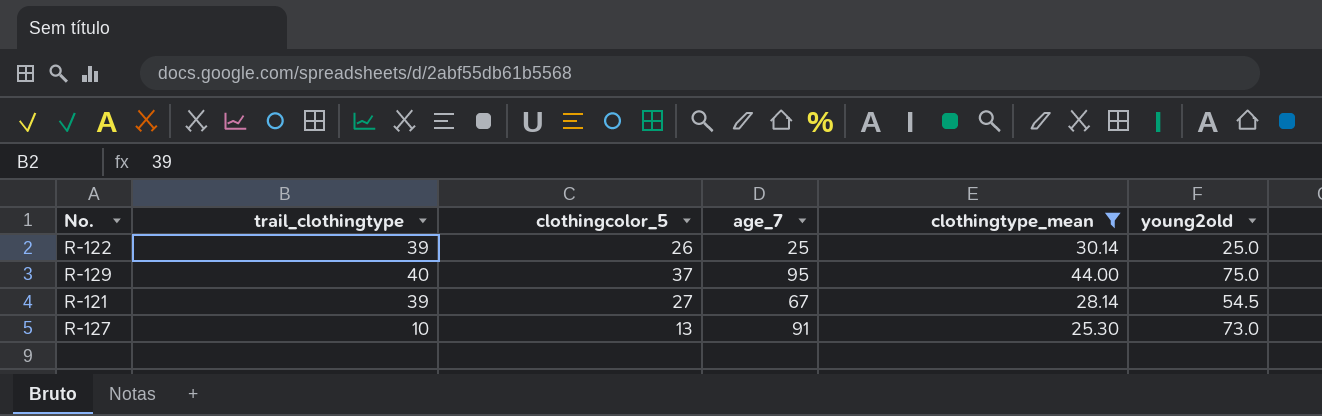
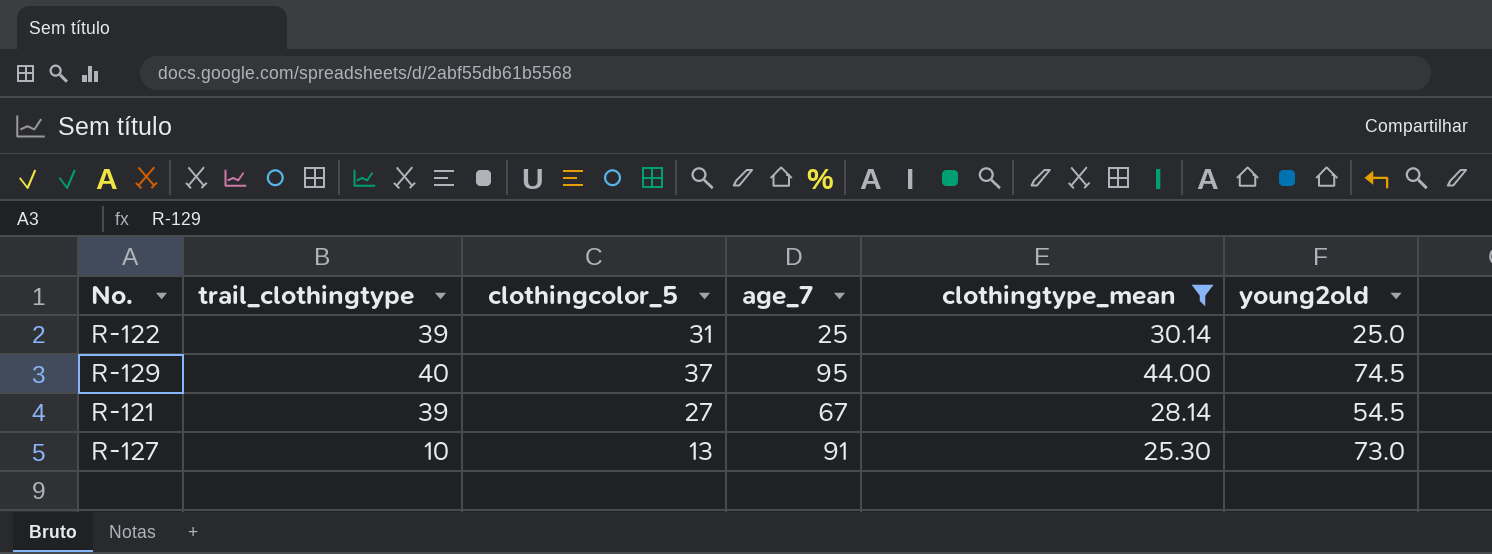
R-122 | clothingcolor_5: 26 -> 31
R-129 | young2old: 75.0 -> 74.5

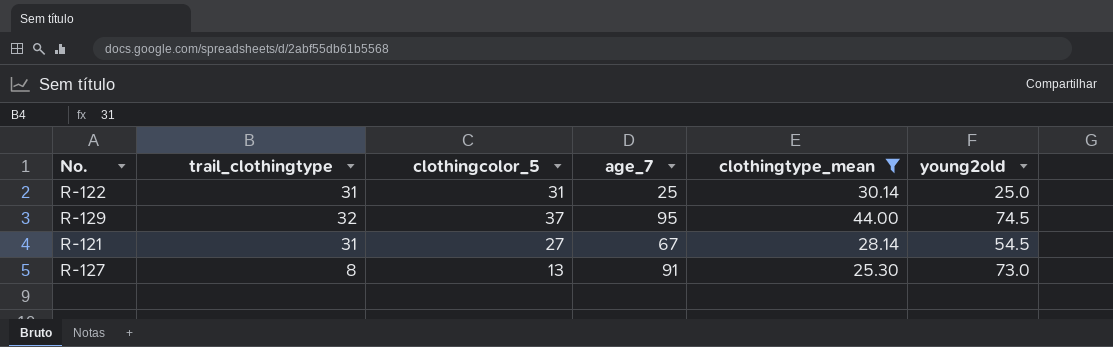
R-122 | trail_clothingtype: 39 -> 31
R-129 | trail_clothingtype: 40 -> 32
R-121 | trail_clothingtype: 39 -> 31
R-127 | trail_clothingtype: 10 -> 8

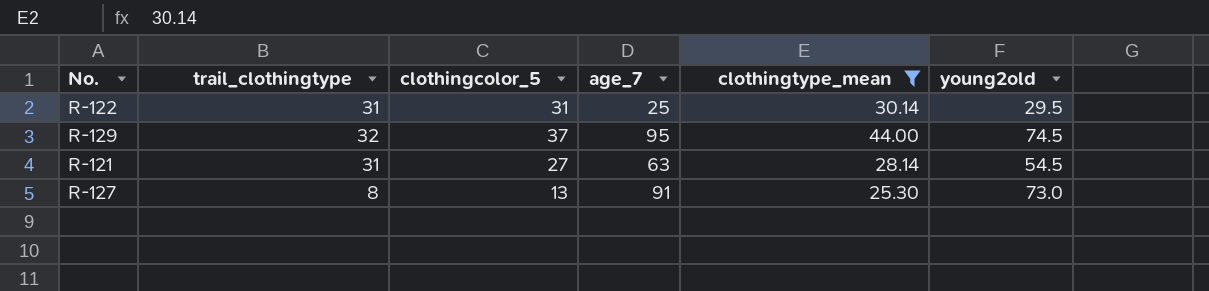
R-122 | young2old: 25.0 -> 29.5
R-121 | age_7: 67 -> 63

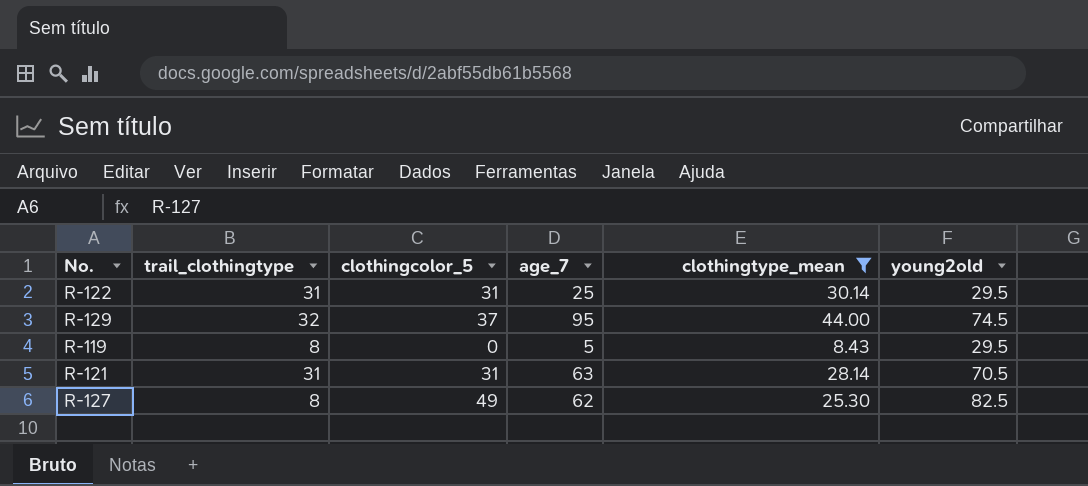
row R-119: none -> 8 | 0 | 5 | 8.43 | 29.5
R-121 | clothingcolor_5: 27 -> 31
R-121 | young2old: 54.5 -> 70.5
R-127 | clothingcolor_5: 13 -> 49
R-127 | age_7: 91 -> 62
R-127 | young2old: 73.0 -> 82.5

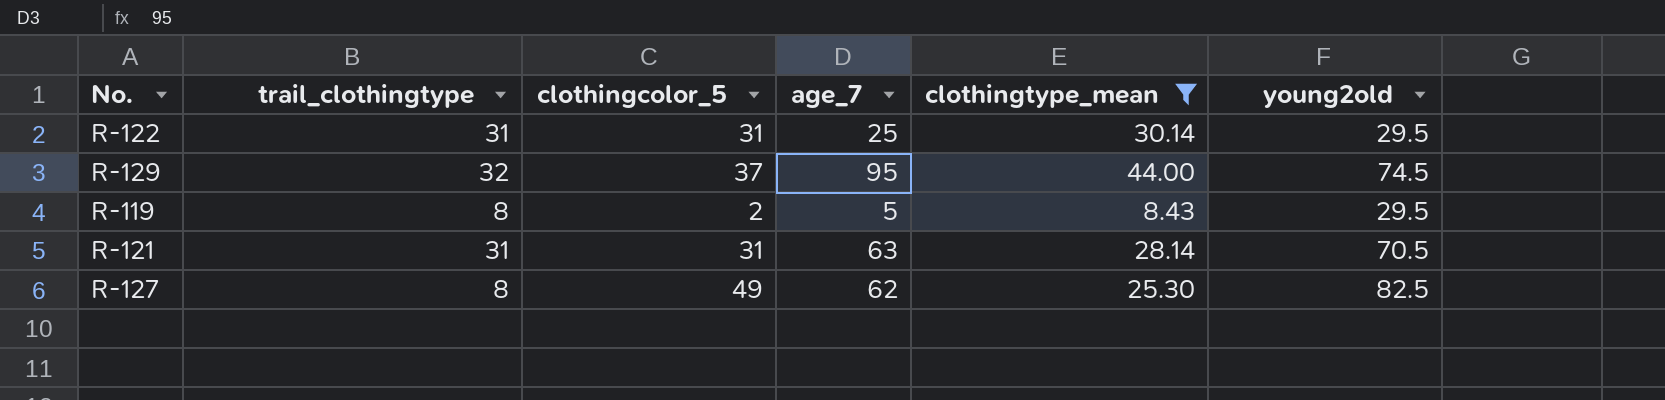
R-119 | clothingcolor_5: 0 -> 2

